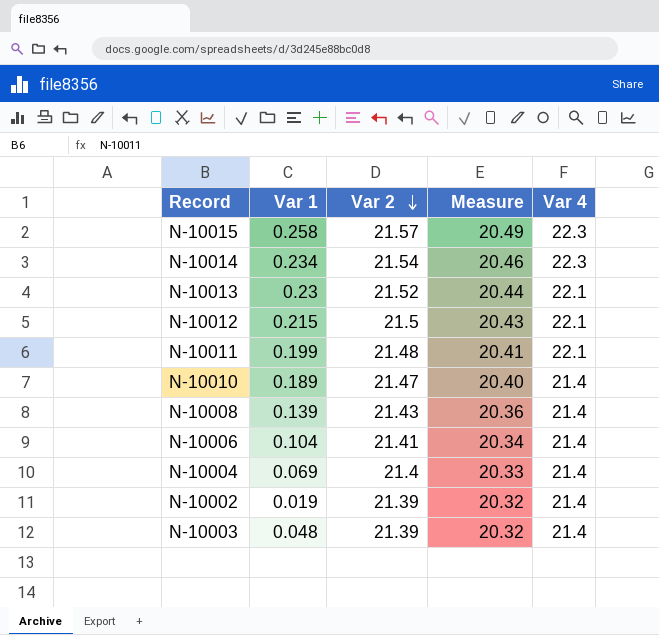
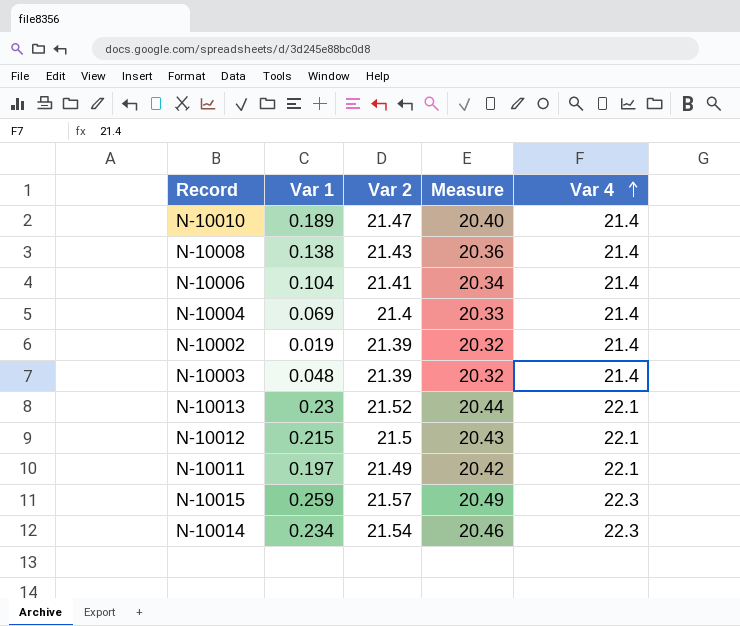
row order: Var 2 descending -> Var 4 ascending
N-10008 | Var 1: 0.139 -> 0.138
N-10011 | Var 1: 0.199 -> 0.197
N-10011 | Var 2: 21.48 -> 21.49
N-10011 | Measure: 20.41 -> 20.42
N-10015 | Var 1: 0.258 -> 0.259

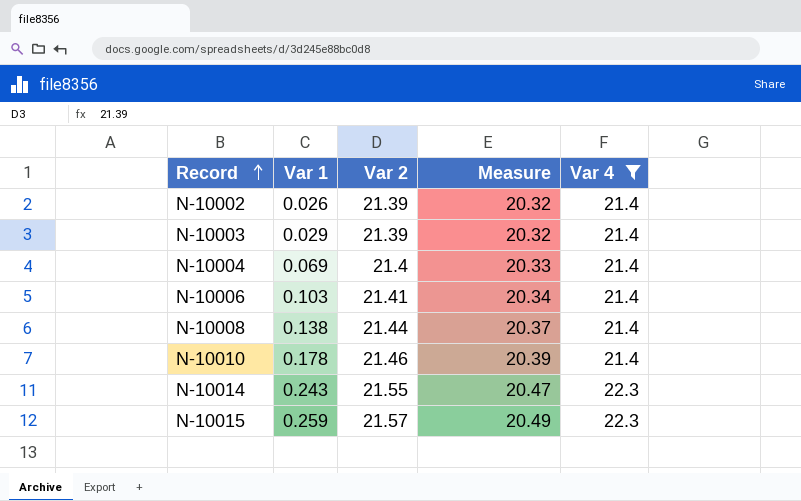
filter: none -> Var 4 != 22.1
row order: Var 4 ascending -> Record ascending
N-10002 | Var 1: 0.019 -> 0.026
N-10003 | Var 1: 0.048 -> 0.029
N-10006 | Var 1: 0.104 -> 0.103
N-10008 | Var 2: 21.43 -> 21.44
N-10008 | Measure: 20.36 -> 20.37
N-10010 | Var 1: 0.189 -> 0.178
N-10010 | Var 2: 21.47 -> 21.46
N-10010 | Measure: 20.40 -> 20.39
N-10014 | Var 1: 0.234 -> 0.243
N-10014 | Var 2: 21.54 -> 21.55
N-10014 | Measure: 20.46 -> 20.47

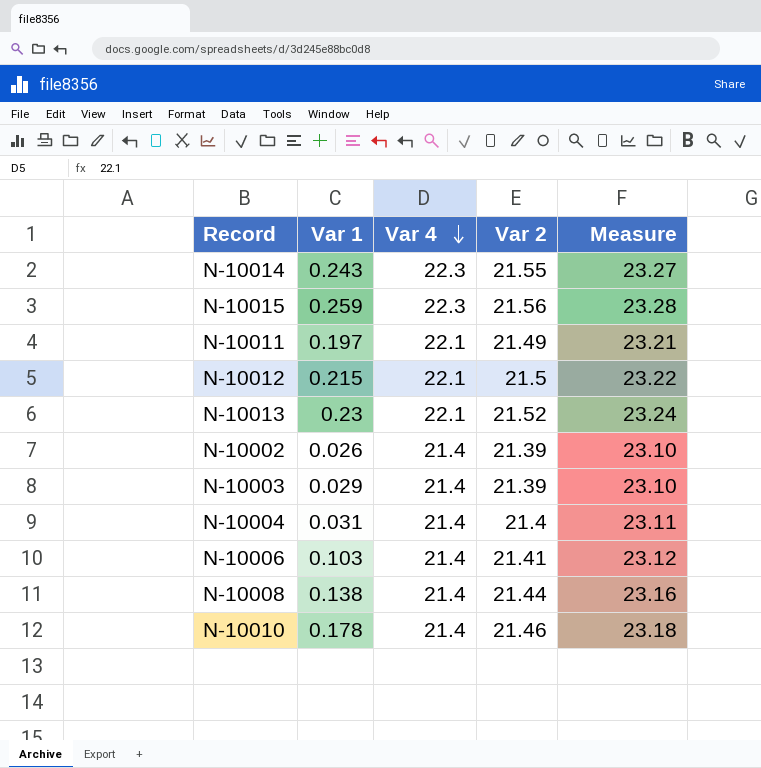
filter: Var 4 != 22.1 -> none
row order: Record ascending -> Var 4 descending
column Var 4 | position: 5 -> 3
column Measure | formula: [Var 2] * 0.95 -> [Var 2] * 1.08
N-10015 | Var 2: 21.57 -> 21.56
N-10004 | Var 1: 0.069 -> 0.031

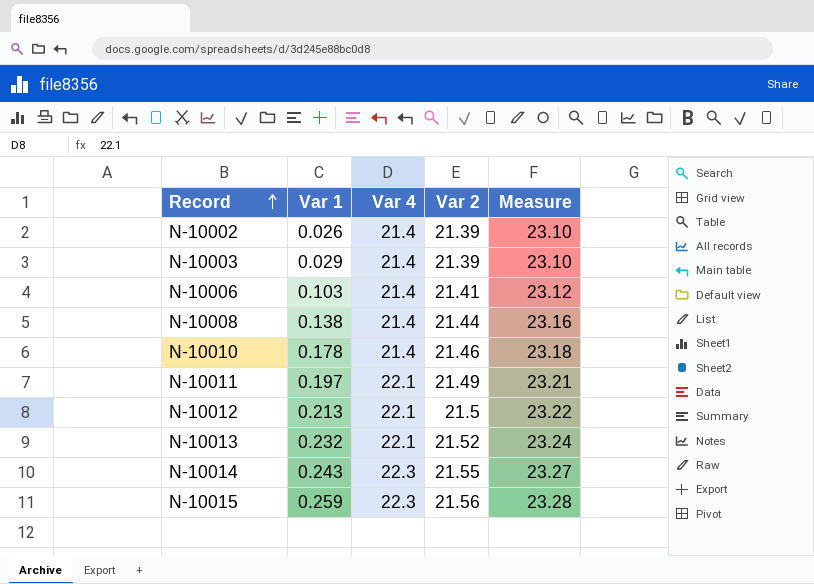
row order: Var 4 descending -> Record ascending
row N-10004: 0.031 | 21.4 | 21.4 | 23.11 -> none
N-10012 | Var 1: 0.215 -> 0.213
N-10013 | Var 1: 0.23 -> 0.232

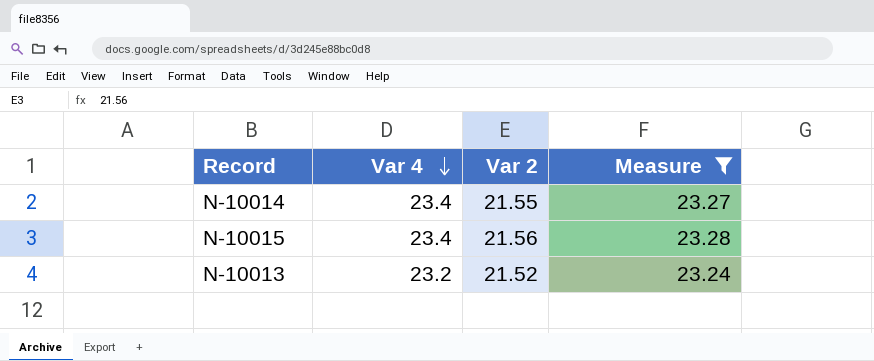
filter: none -> Measure >= 23.24
row order: Record ascending -> Var 4 descending
column Var 1 | position: 2 -> none
N-10014 | Var 4: 22.3 -> 23.4
N-10015 | Var 4: 22.3 -> 23.4
N-10013 | Var 4: 22.1 -> 23.2

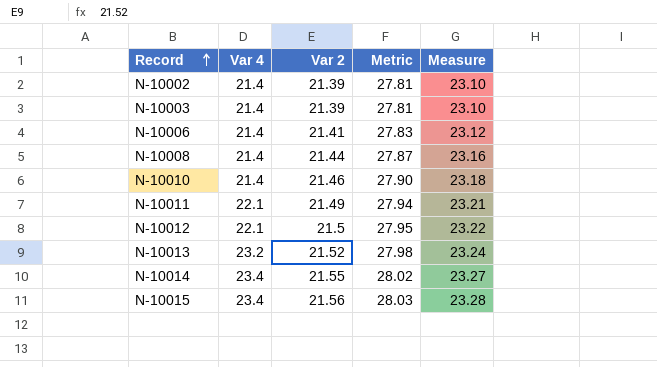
filter: Measure >= 23.24 -> none
row order: Var 4 descending -> Record ascending
column Metric | formula: none -> [Var 2] * 1.3

